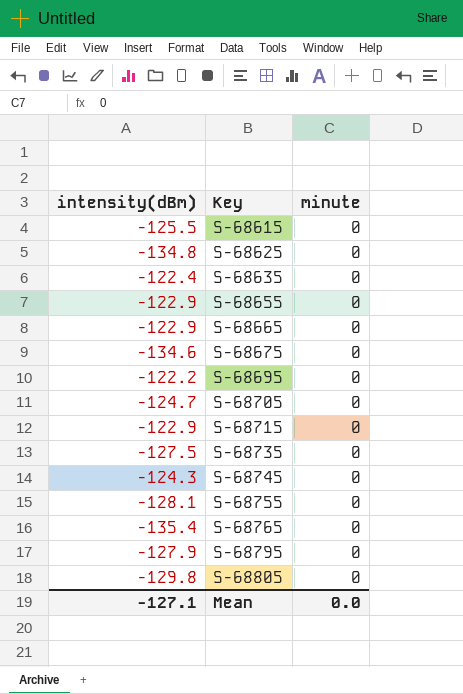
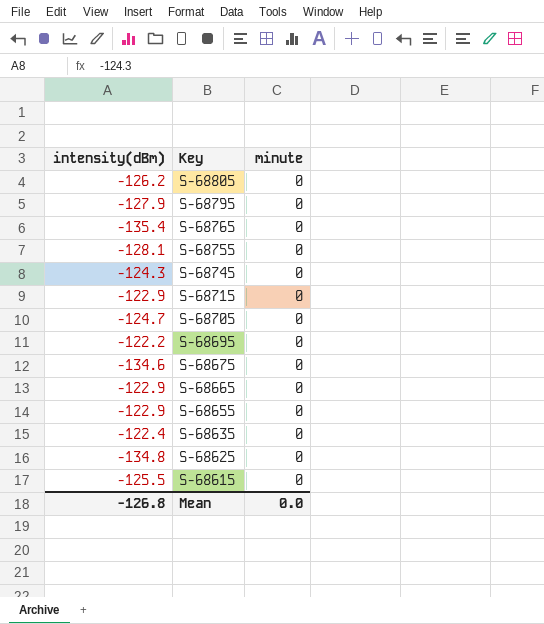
row order: Key ascending -> Key descending
row S-68735: -127.5 | 0 -> none
S-68805 | intensity(dBm): -129.8 -> -126.2
Mean | intensity(dBm): -127.1 -> -126.8

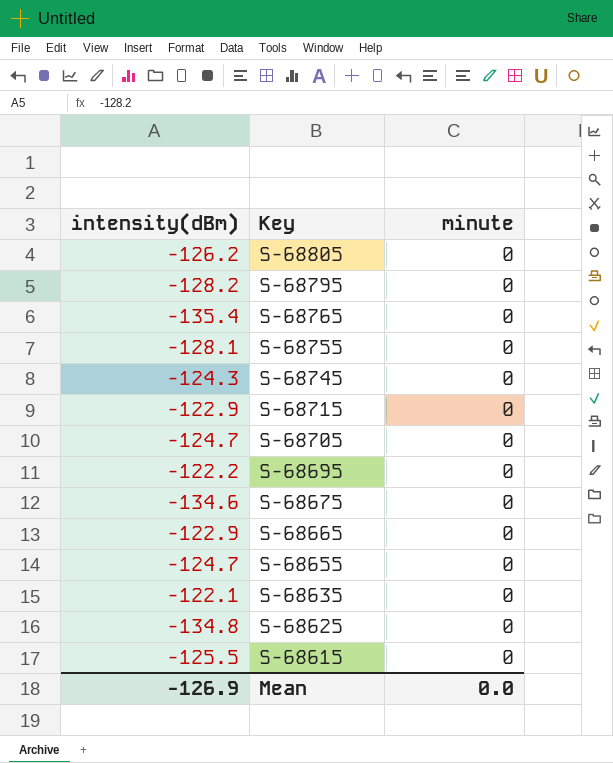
S-68795 | intensity(dBm): -127.9 -> -128.2
S-68655 | intensity(dBm): -122.9 -> -124.7
S-68635 | intensity(dBm): -122.4 -> -122.1
Mean | intensity(dBm): -126.8 -> -126.9

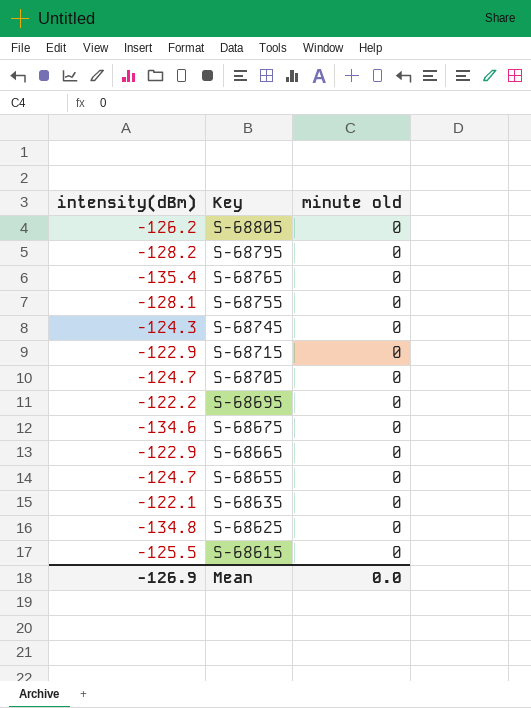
column name: minute -> minute old

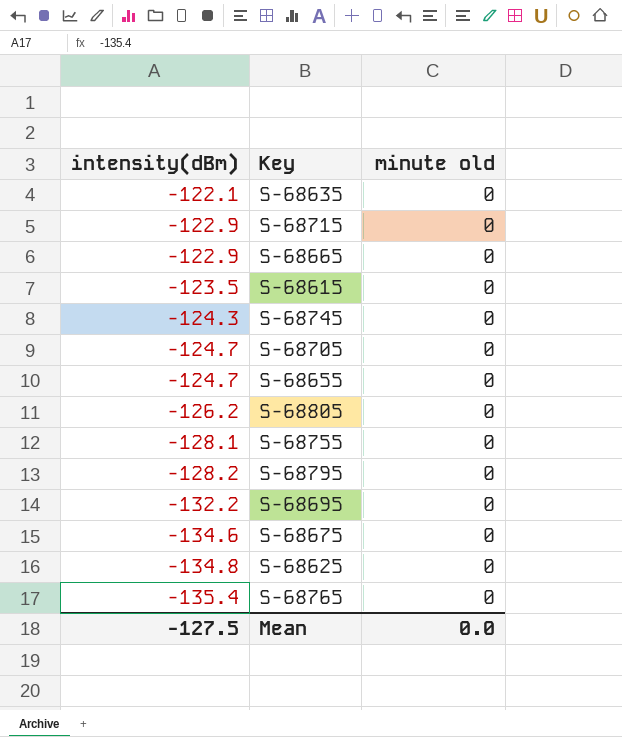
row order: Key descending -> intensity(dBm) descending
S-68615 | intensity(dBm): -125.5 -> -123.5
S-68695 | intensity(dBm): -122.2 -> -132.2
Mean | intensity(dBm): -126.9 -> -127.5

